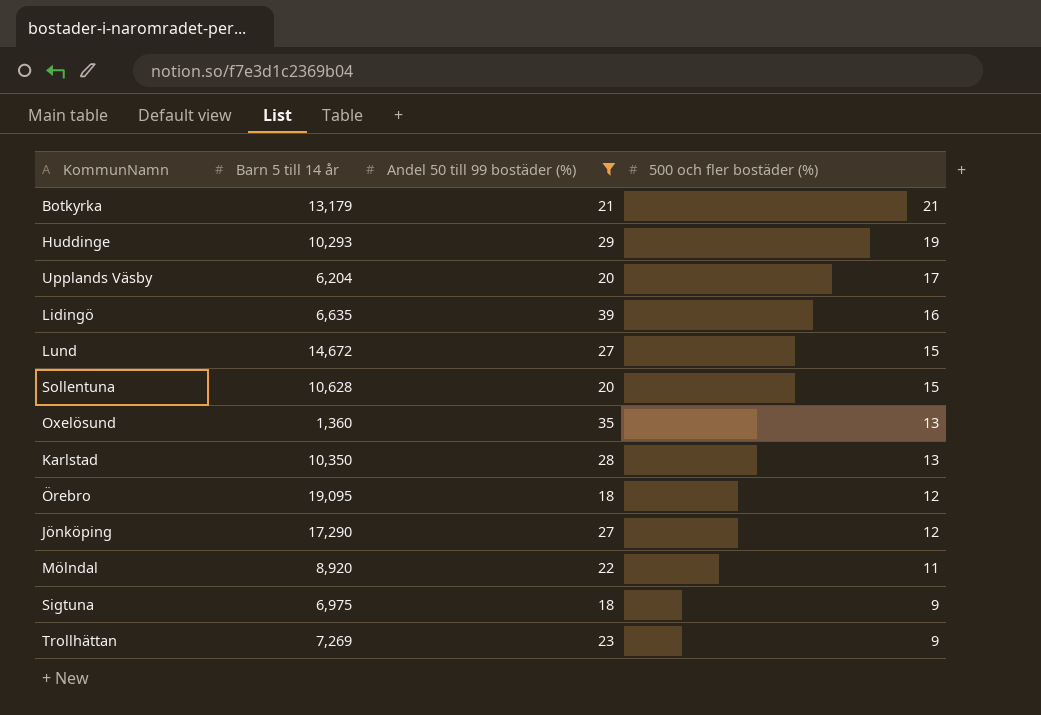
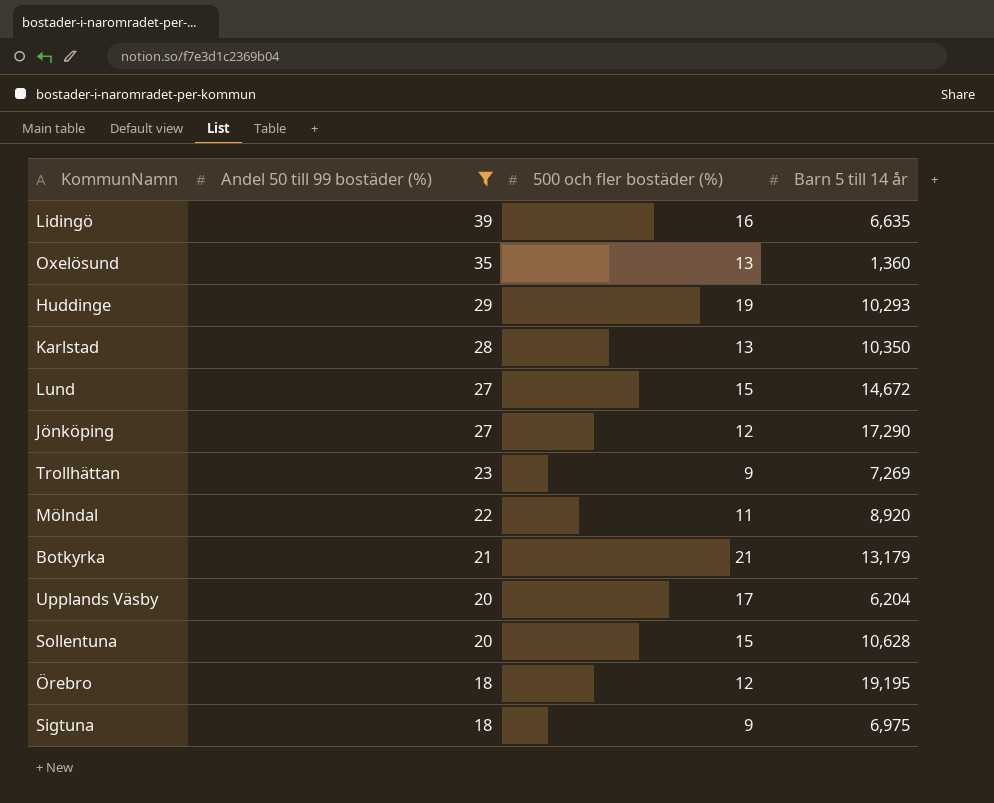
row order: 500 och fler bostäder (%) descending -> Andel 50 till 99 bostäder (%) descending
column Barn 5 till 14 år | position: 2 -> 4
Örebro | Barn 5 till 14 år: 19,095 -> 19,195

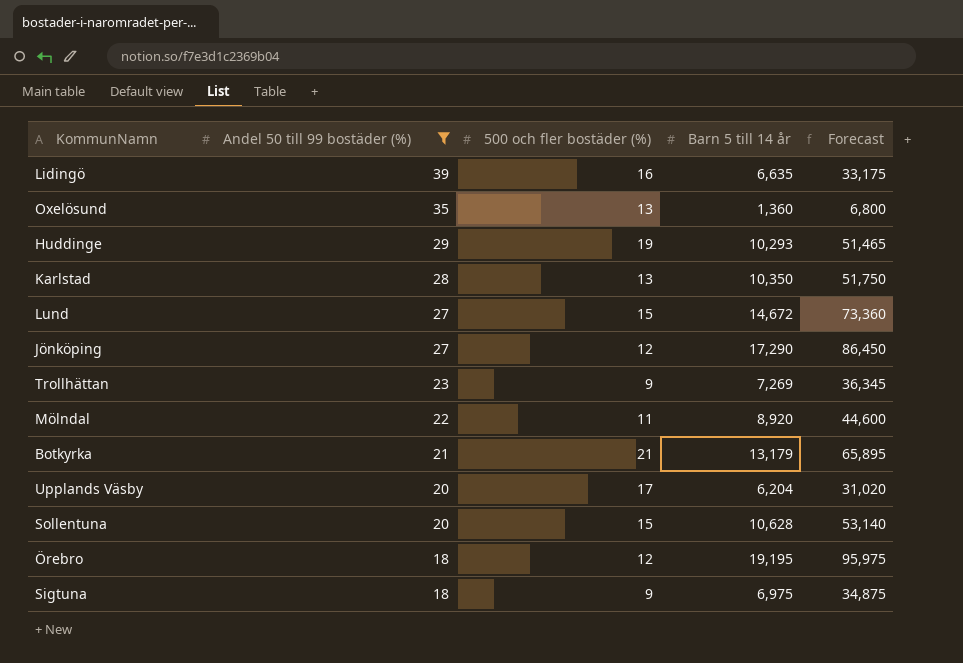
column Forecast | formula: none -> [Barn 5 till 14 år] * 5

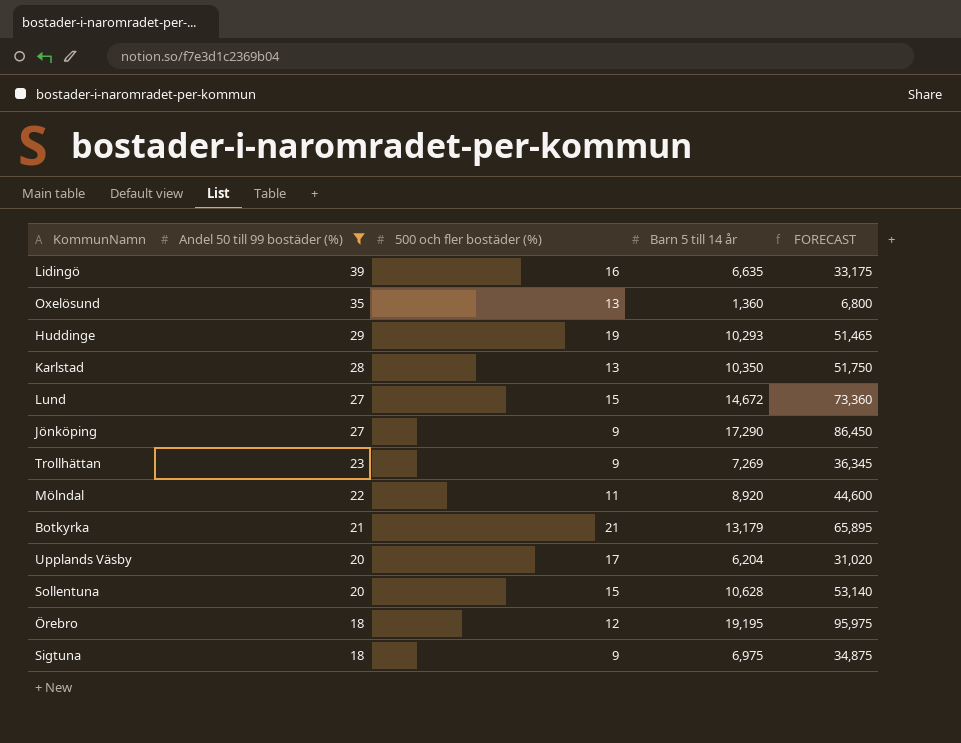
column name: Forecast -> FORECAST
Jönköping | 500 och fler bostäder (%): 12 -> 9

